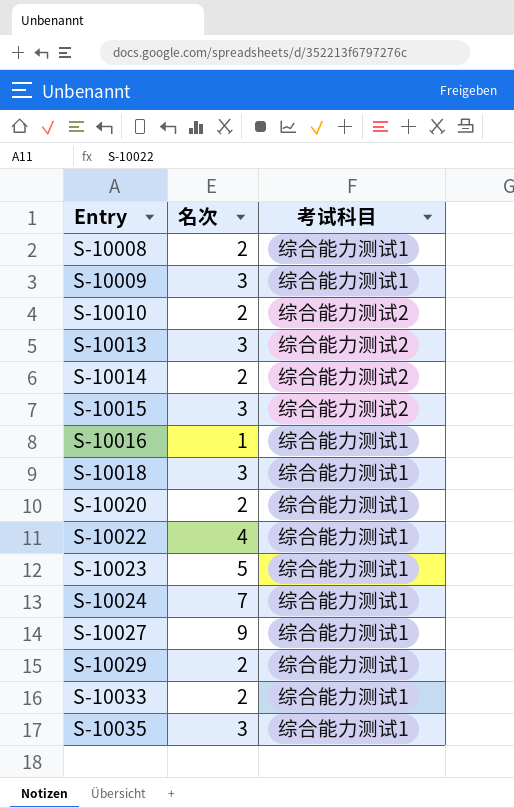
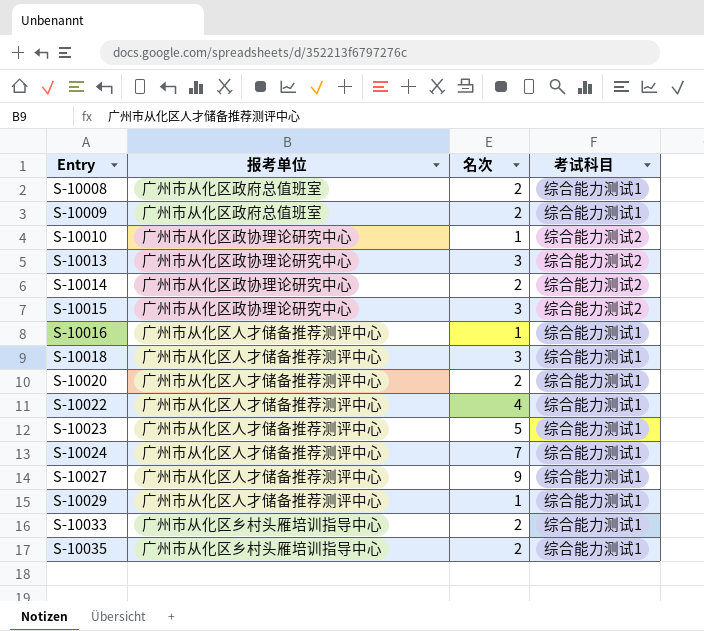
column 报考单位 | position: none -> 2
S-10009 | 名次: 3 -> 2
S-10010 | 名次: 2 -> 1
S-10029 | 名次: 2 -> 1
S-10035 | 名次: 3 -> 2

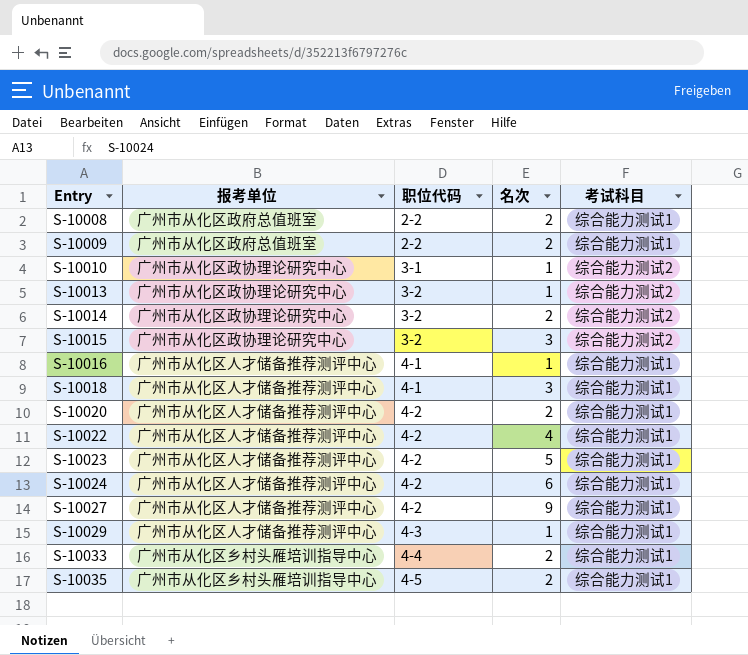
column 职位代码 | position: none -> 3
S-10013 | 名次: 3 -> 1
S-10024 | 名次: 7 -> 6

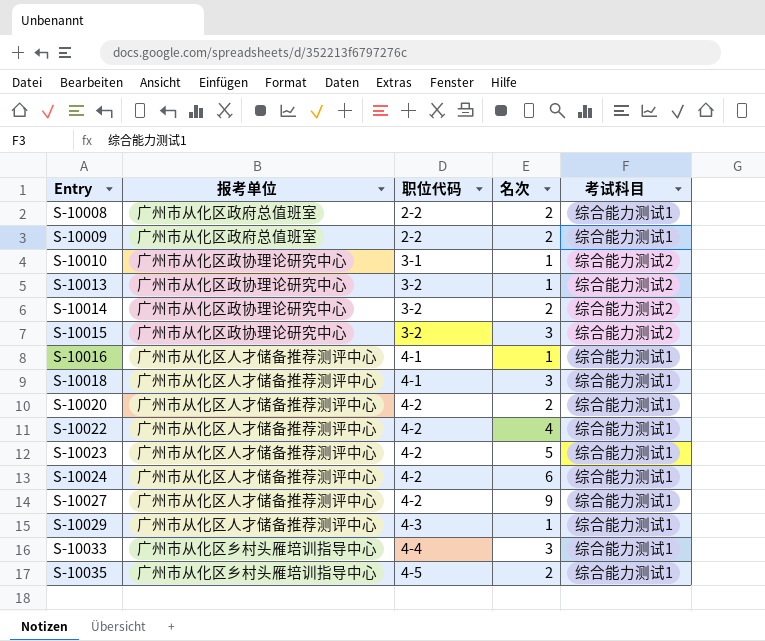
S-10033 | 名次: 2 -> 3

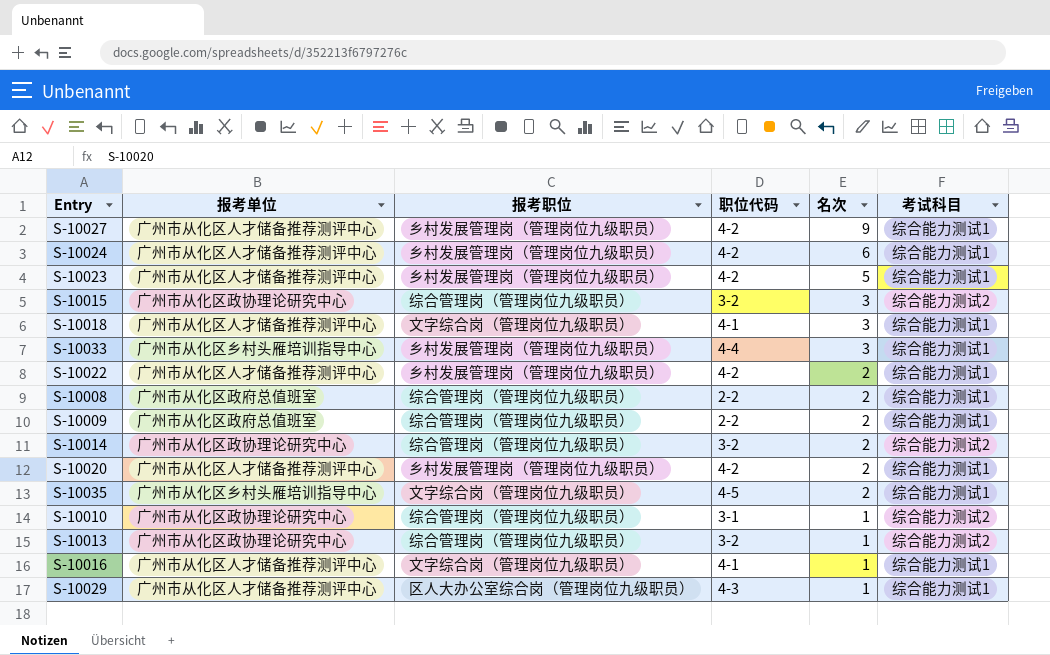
row order: Entry ascending -> 名次 descending
column 报考职位 | position: none -> 3
S-10022 | 名次: 4 -> 2

